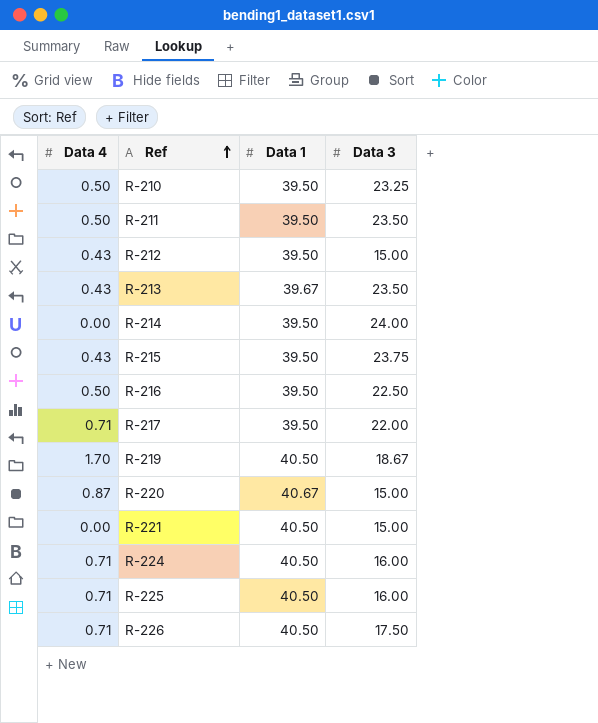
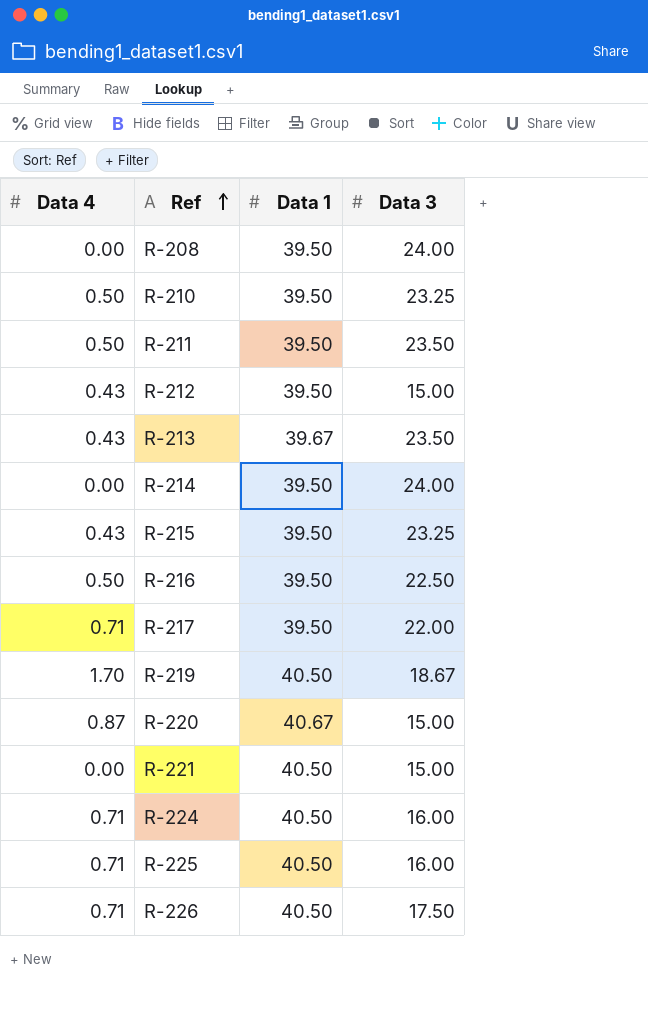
row R-208: none -> 0.00 | 39.50 | 24.00
R-215 | Data 3: 23.75 -> 23.25

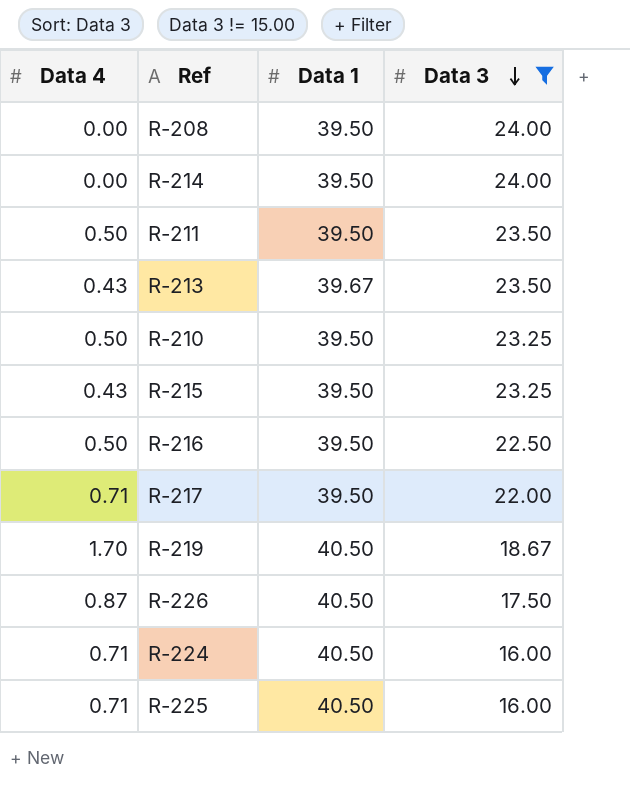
filter: none -> Data 3 != 15.00
row order: Ref ascending -> Data 3 descending
R-226 | Data 4: 0.71 -> 0.87

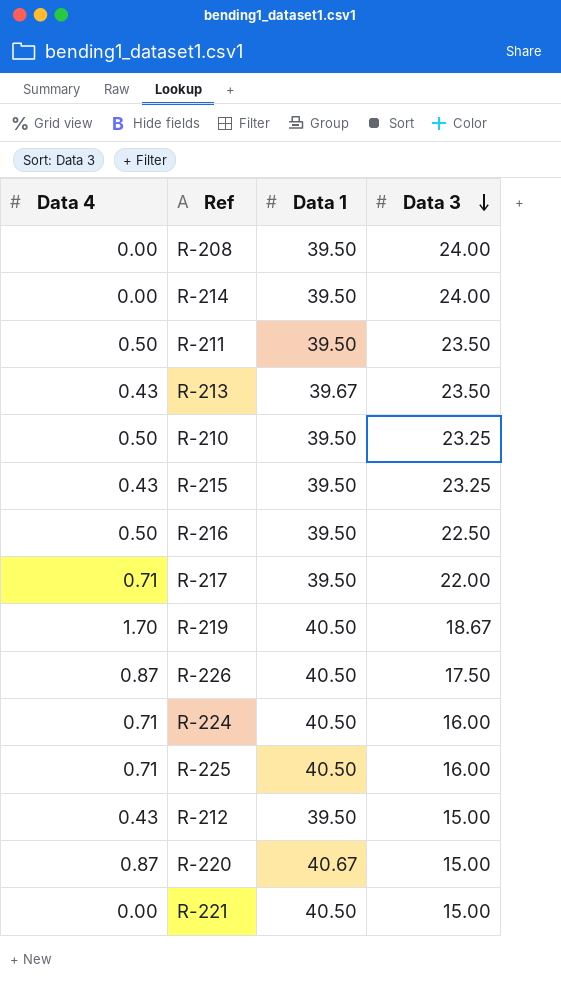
filter: Data 3 != 15.00 -> none

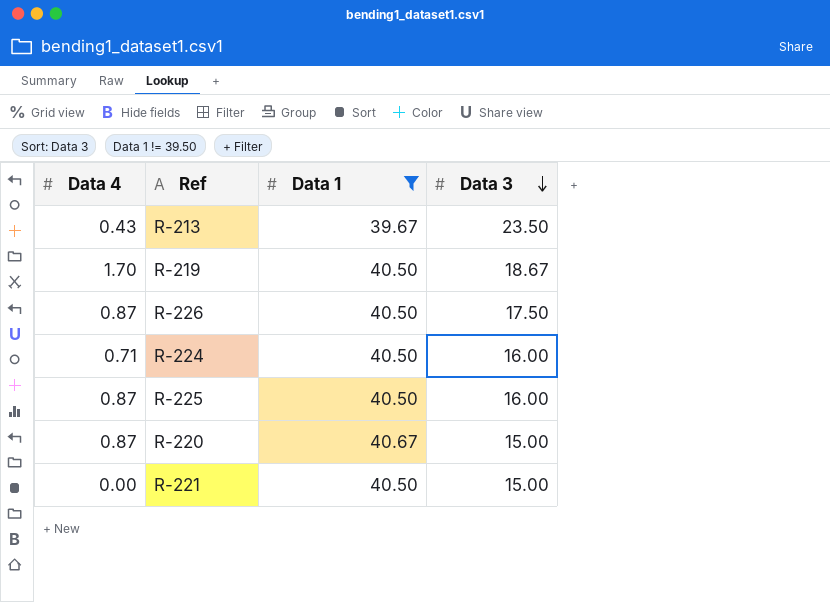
filter: none -> Data 1 != 39.50
R-225 | Data 4: 0.71 -> 0.87

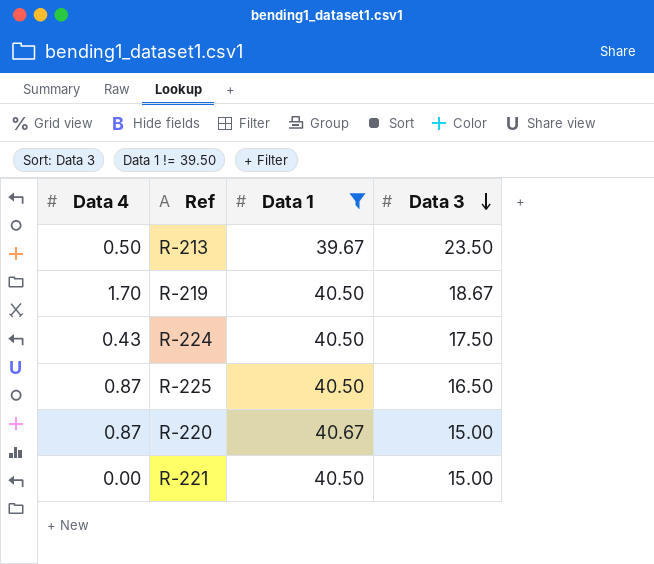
row R-226: 0.87 | 40.50 | 17.50 -> none
R-213 | Data 4: 0.43 -> 0.50
R-224 | Data 4: 0.71 -> 0.43
R-224 | Data 3: 16.00 -> 17.50
R-225 | Data 3: 16.00 -> 16.50

